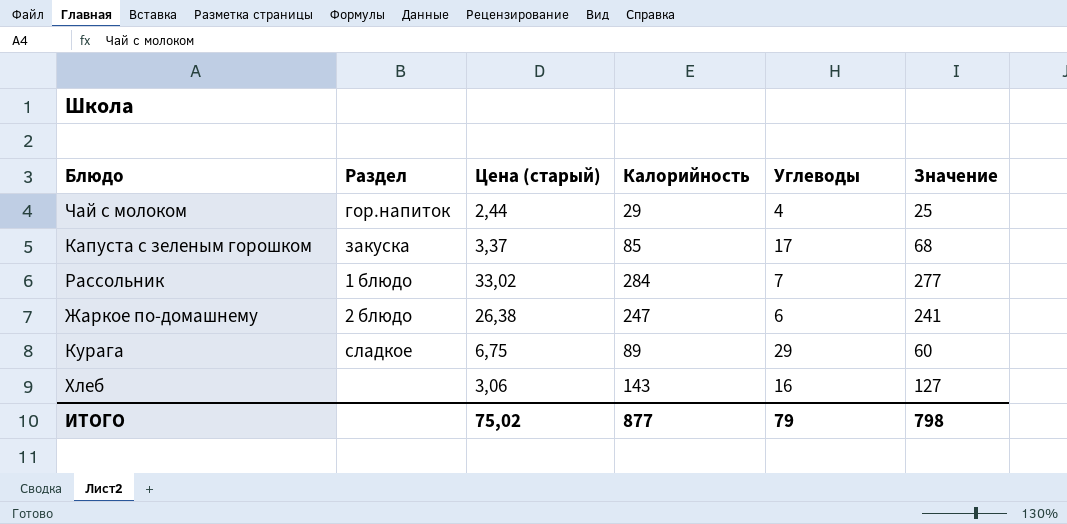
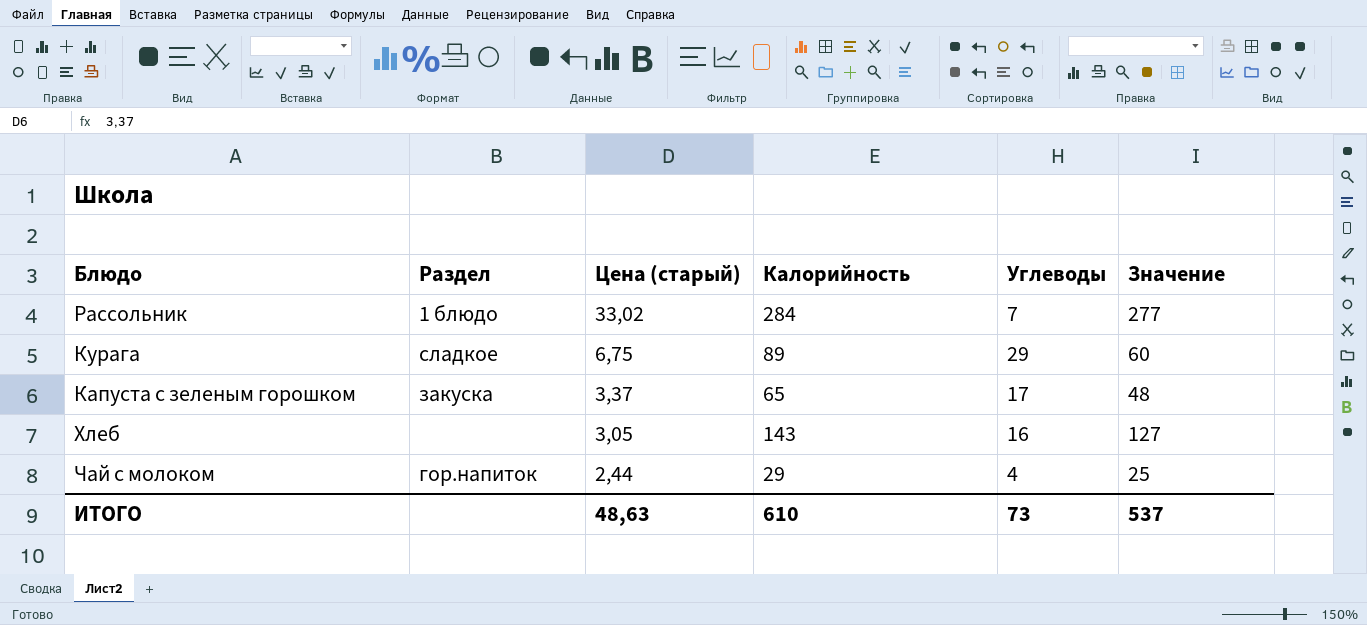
row order: none -> Цена (старый) descending
row Жаркое по-домашнему: 2 блюдо | 26,38 | 247 | 6 | 241 -> none
Капуста с зеленым горошком | Калорийность: 85 -> 65
Капуста с зеленым горошком | Значение: 68 -> 48
Хлеб | Цена (старый): 3,06 -> 3,05
ИТОГО | Цена (старый): 75,02 -> 48,63
ИТОГО | Калорийность: 877 -> 610
ИТОГО | Углеводы: 79 -> 73
ИТОГО | Значение: 798 -> 537

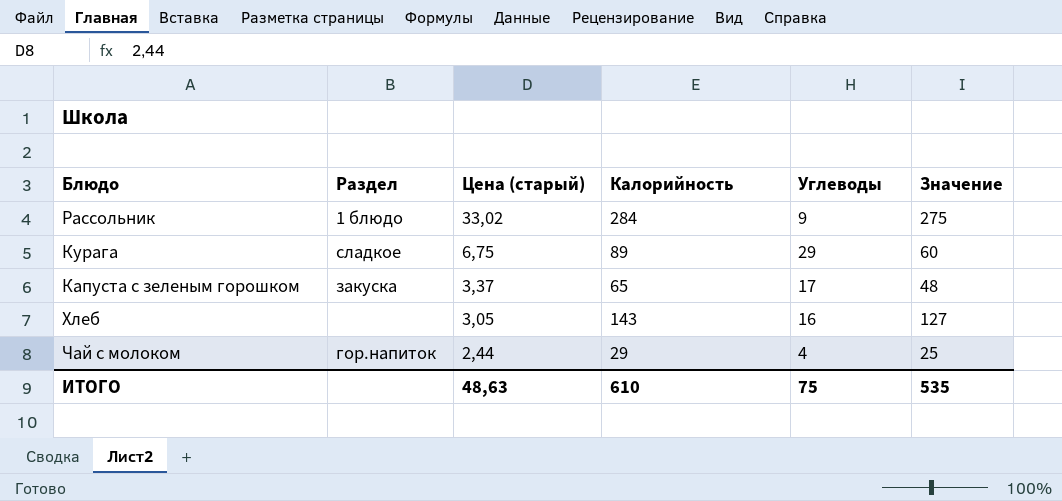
Рассольник | Углеводы: 7 -> 9
Рассольник | Значение: 277 -> 275
ИТОГО | Углеводы: 73 -> 75
ИТОГО | Значение: 537 -> 535

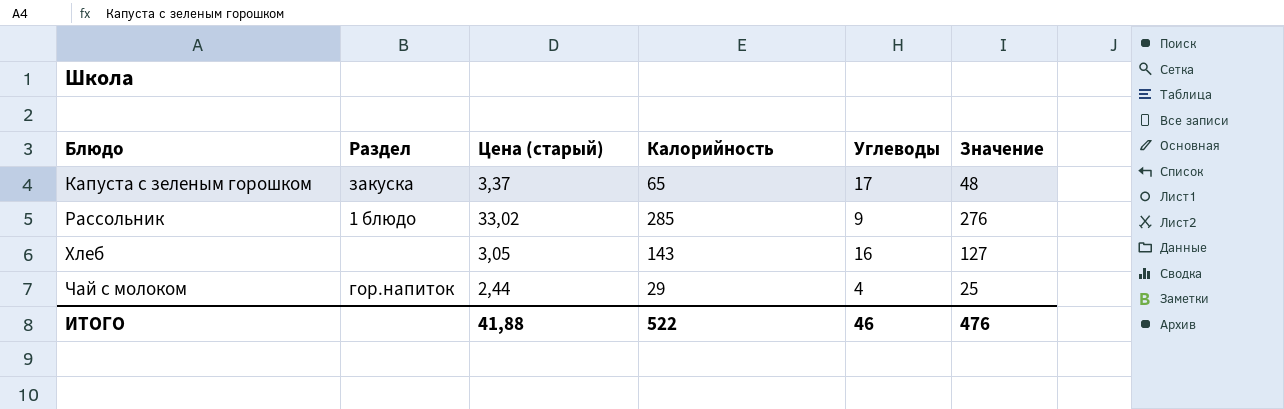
row order: Цена (старый) descending -> Блюдо ascending
row Курага: сладкое | 6,75 | 89 | 29 | 60 -> none
Рассольник | Калорийность: 284 -> 285
Рассольник | Значение: 275 -> 276
ИТОГО | Цена (старый): 48,63 -> 41,88
ИТОГО | Калорийность: 610 -> 522
ИТОГО | Углеводы: 75 -> 46
ИТОГО | Значение: 535 -> 476

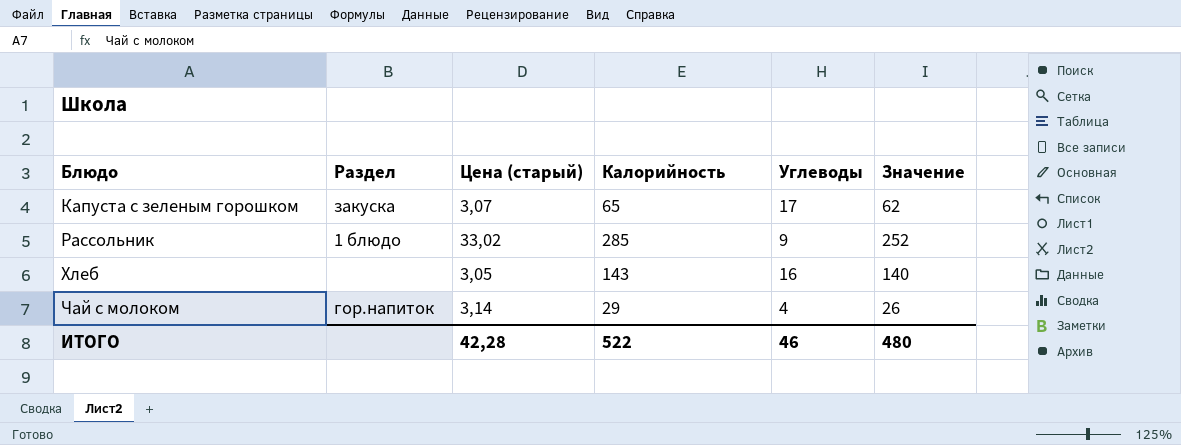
column Значение | formula: [Калорийность] - [Углеводы] -> [Калорийность] - [Цена (старый)]
Капуста с зеленым горошком | Цена (старый): 3,37 -> 3,07
Чай с молоком | Цена (старый): 2,44 -> 3,14
ИТОГО | Цена (старый): 41,88 -> 42,28
ИТОГО | Значение: 476 -> 480

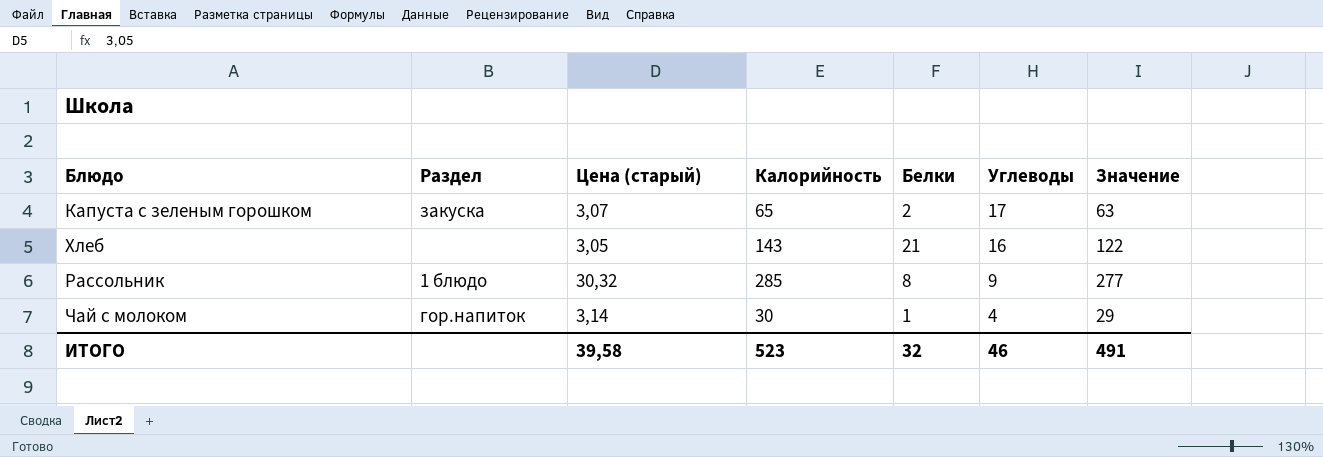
row order: Блюдо ascending -> Углеводы descending
column Белки | position: none -> 5
column Значение | formula: [Калорийность] - [Цена (старый)] -> [Калорийность] - [Белки]
Рассольник | Цена (старый): 33,02 -> 30,32
Чай с молоком | Калорийность: 29 -> 30
ИТОГО | Цена (старый): 42,28 -> 39,58
ИТОГО | Калорийность: 522 -> 523
ИТОГО | Значение: 480 -> 491

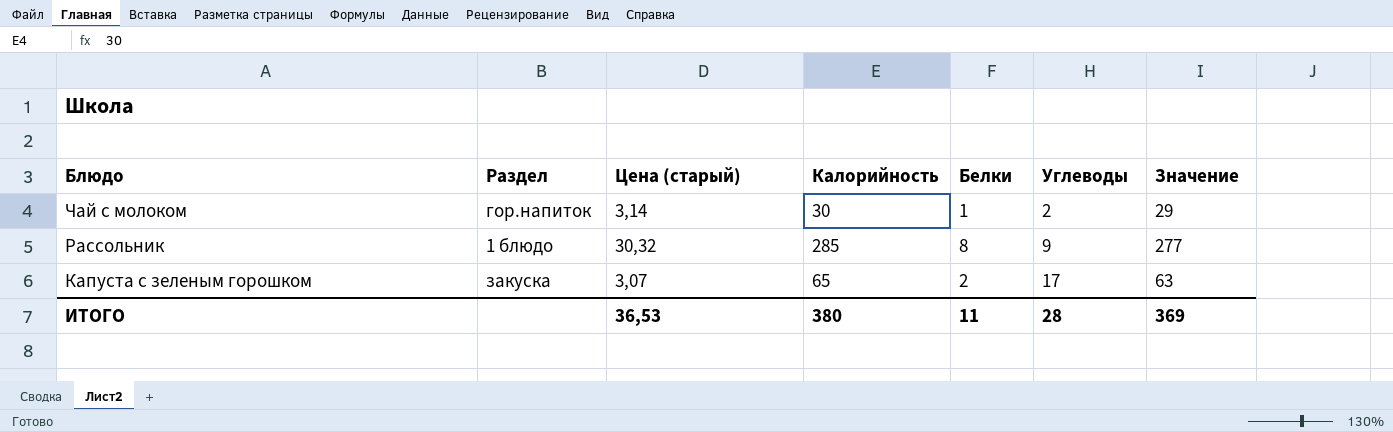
row order: Углеводы descending -> Блюдо descending
row Хлеб: none | 3,05 | 143 | 21 | 16 | 122 -> none
Чай с молоком | Углеводы: 4 -> 2
ИТОГО | Цена (старый): 39,58 -> 36,53
ИТОГО | Калорийность: 523 -> 380
ИТОГО | Белки: 32 -> 11
ИТОГО | Углеводы: 46 -> 28
ИТОГО | Значение: 491 -> 369

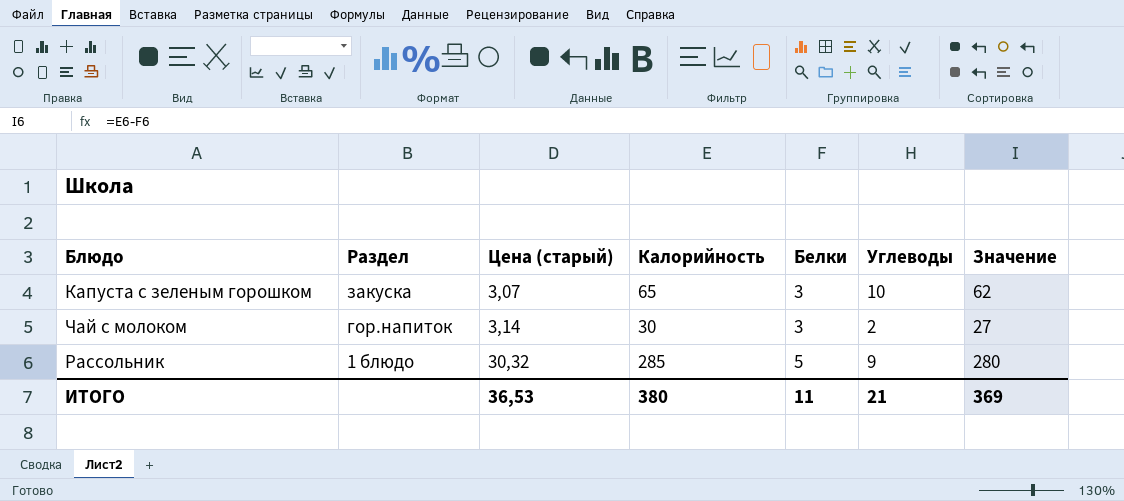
row order: Блюдо descending -> Раздел descending
Капуста с зеленым горошком | Белки: 2 -> 3
Капуста с зеленым горошком | Углеводы: 17 -> 10
Капуста с зеленым горошком | Значение: 63 -> 62
Чай с молоком | Белки: 1 -> 3
Чай с молоком | Значение: 29 -> 27
Рассольник | Белки: 8 -> 5
Рассольник | Значение: 277 -> 280
ИТОГО | Углеводы: 28 -> 21

